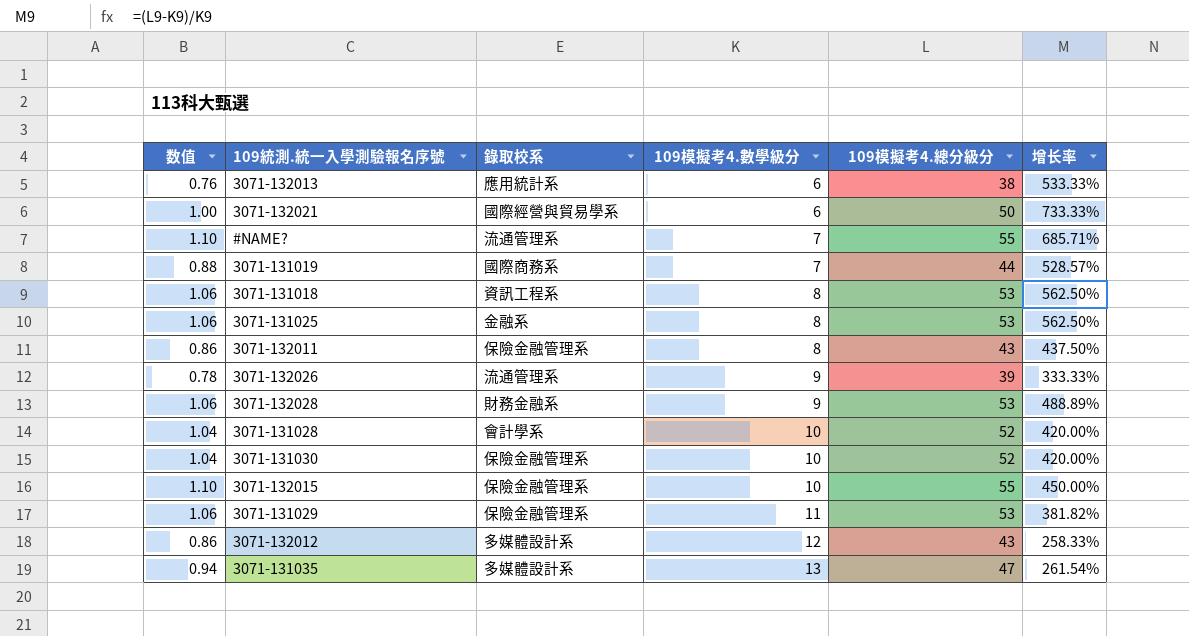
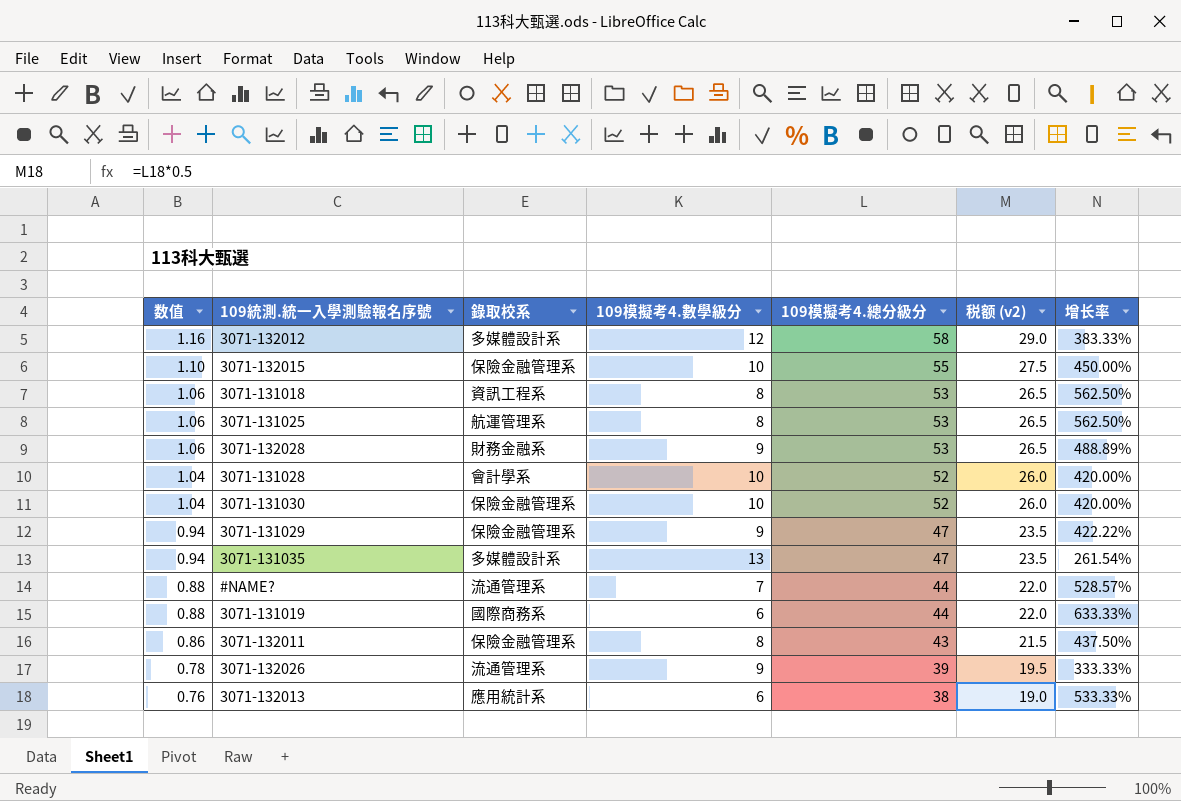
row order: 109模擬考4.數學級分 ascending -> 数值 descending
column 税额 (v2) | formula: none -> [109模擬考4.總分級分] * 0.5
row 3071-132021: 1.00 | 國際經營與貿易學系 | 6 | 50 | 733.33% -> none
3071-132012 | 数值: 0.86 -> 1.16
3071-132012 | 109模擬考4.總分級分: 43 -> 58
3071-132012 | 增长率: 258.33% -> 383.33%
3071-131025 | 錄取校系: 金融系 -> 航運管理系
3071-131029 | 数值: 1.06 -> 0.94
3071-131029 | 109模擬考4.數學級分: 11 -> 9
3071-131029 | 109模擬考4.總分級分: 53 -> 47
3071-131029 | 增长率: 381.82% -> 422.22%
#NAME? | 数值: 1.10 -> 0.88
#NAME? | 109模擬考4.總分級分: 55 -> 44
#NAME? | 增长率: 685.71% -> 528.57%
3071-131019 | 109模擬考4.數學級分: 7 -> 6
3071-131019 | 增长率: 528.57% -> 633.33%

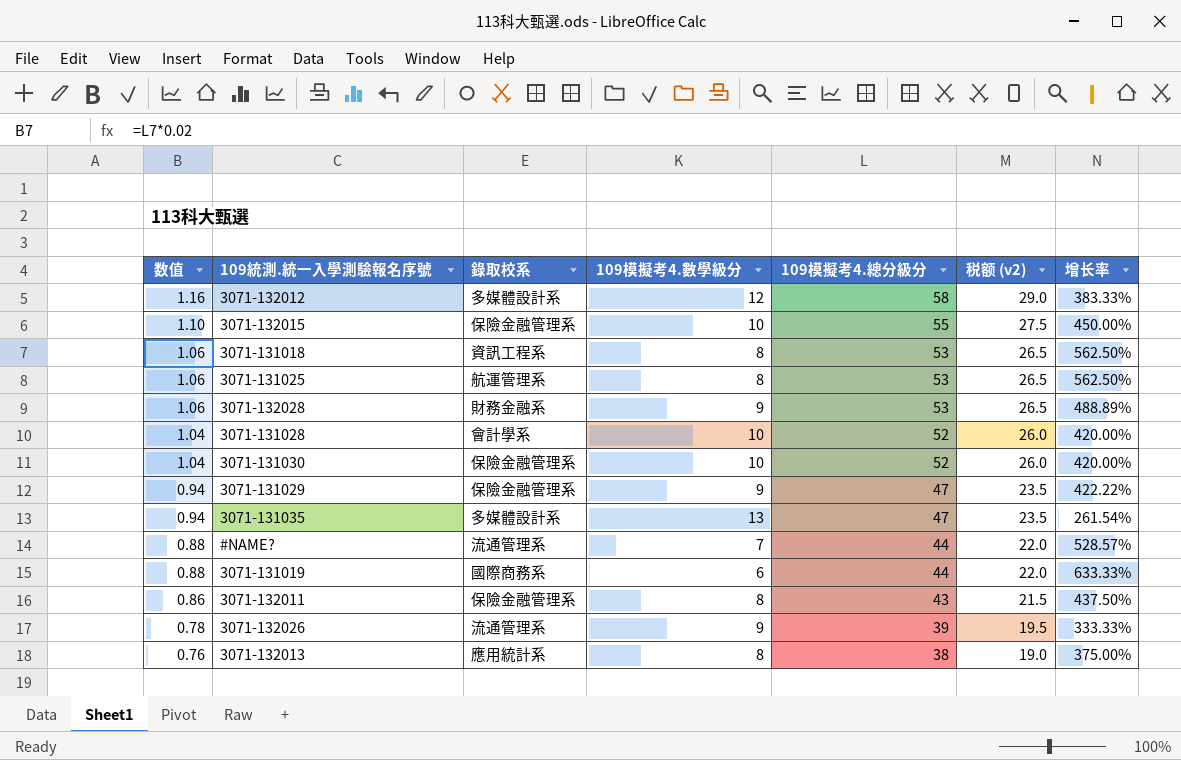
3071-132013 | 109模擬考4.數學級分: 6 -> 8
3071-132013 | 增长率: 533.33% -> 375.00%

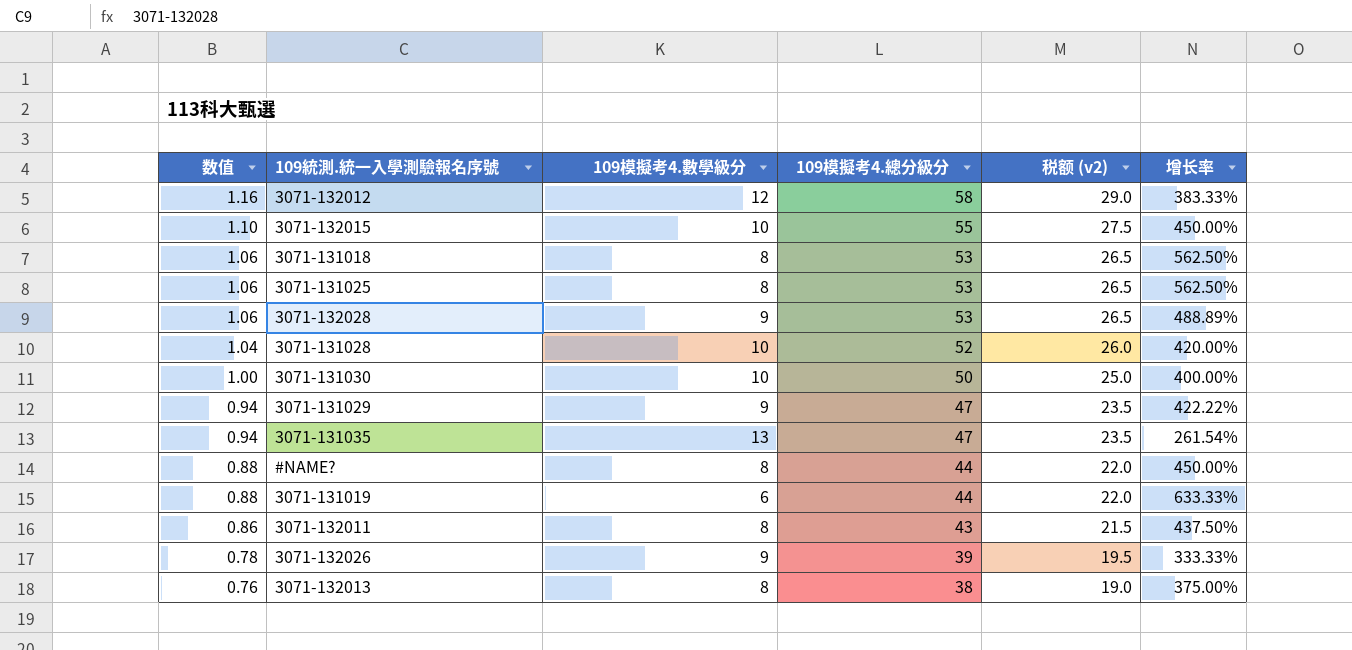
column 錄取校系 | position: 3 -> none
3071-131030 | 数值: 1.04 -> 1.00
3071-131030 | 109模擬考4.總分級分: 52 -> 50
3071-131030 | 税额 (v2): 26.0 -> 25.0
3071-131030 | 增长率: 420.00% -> 400.00%
#NAME? | 109模擬考4.數學級分: 7 -> 8
#NAME? | 增长率: 528.57% -> 450.00%

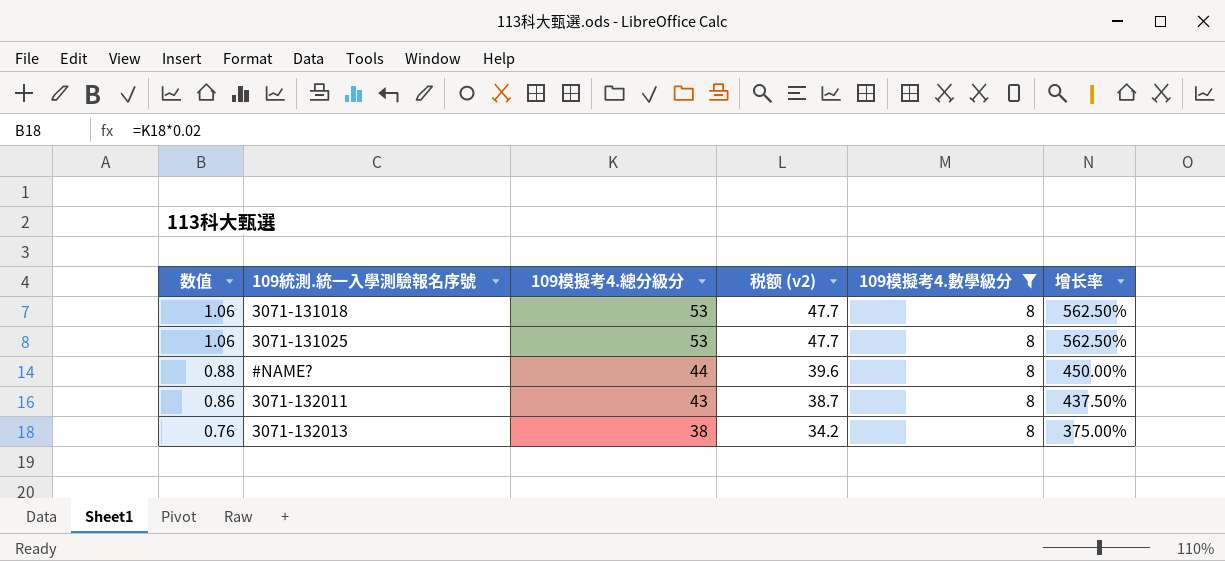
filter: none -> 109模擬考4.數學級分 = 8
column 税额 (v2) | formula: [109模擬考4.總分級分] * 0.5 -> [109模擬考4.總分級分] * 0.9
column 109模擬考4.數學級分 | position: 3 -> 5

